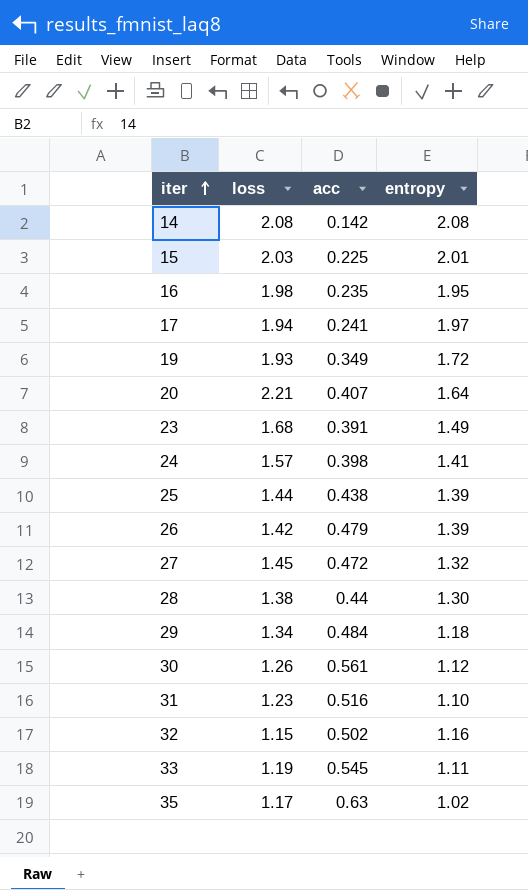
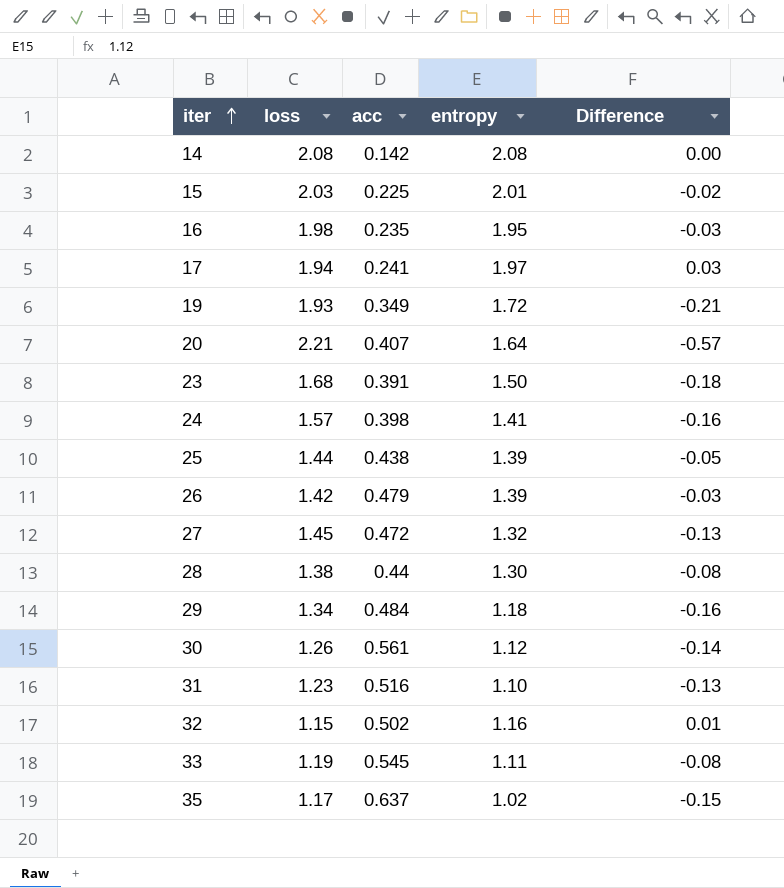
column Difference | formula: none -> [entropy] - [loss]
23 | entropy: 1.49 -> 1.50
35 | acc: 0.63 -> 0.637

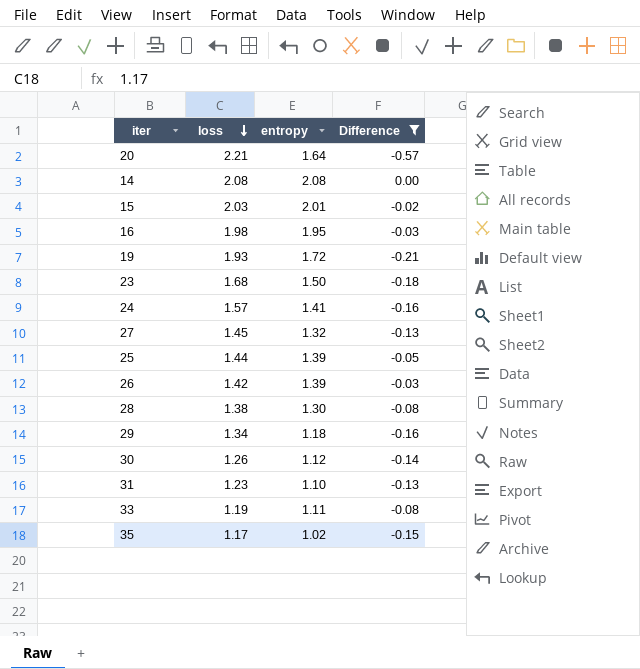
filter: none -> Difference <= 0.00
row order: iter ascending -> loss descending
column acc | position: 3 -> none

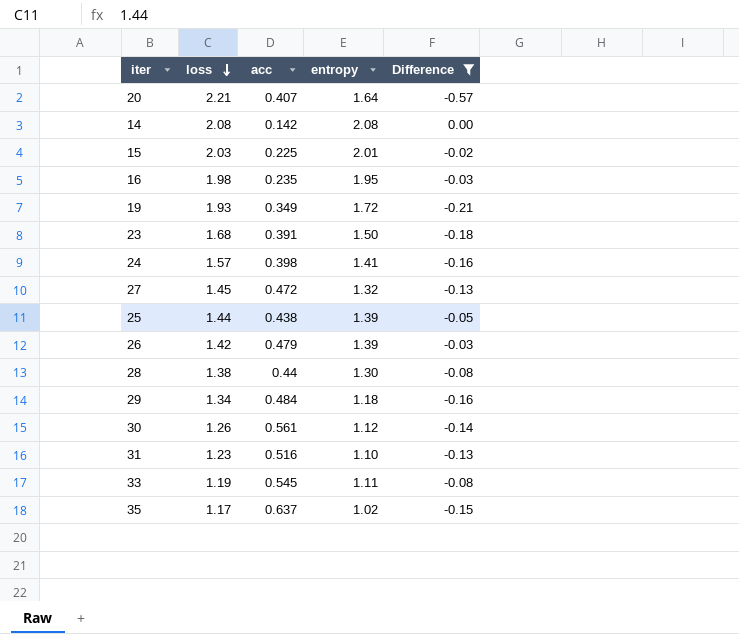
column acc | position: none -> 3

